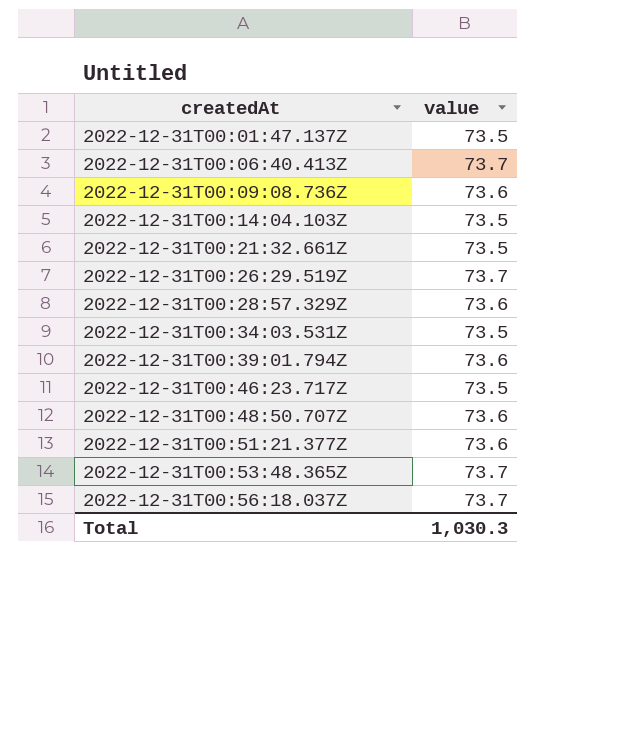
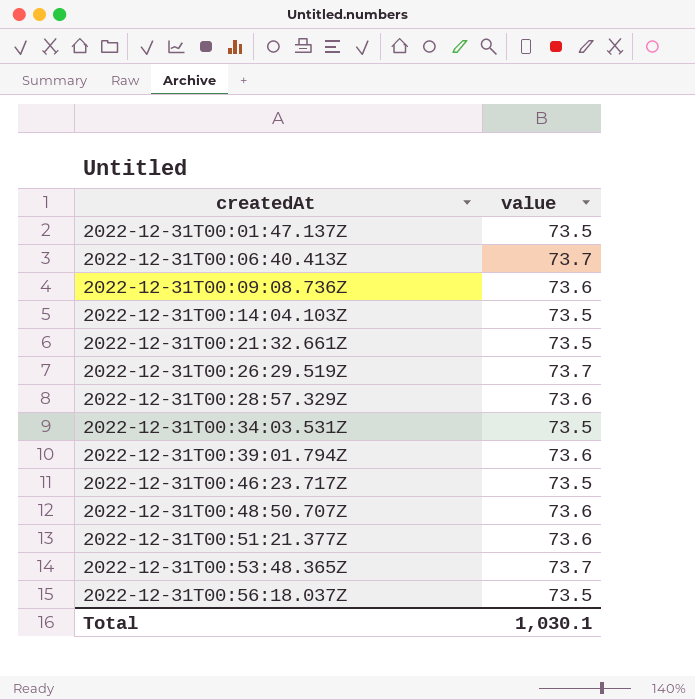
2022-12-31T00:56:18.037Z | value: 73.7 -> 73.5
Total | value: 1,030.3 -> 1,030.1

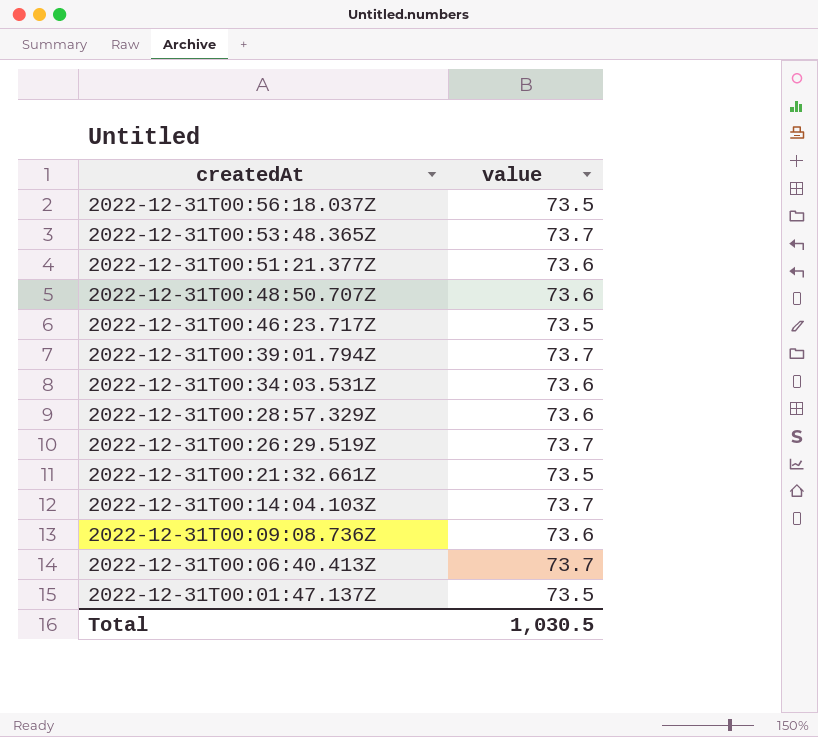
row order: createdAt ascending -> createdAt descending
2022-12-31T00:39:01.794Z | value: 73.6 -> 73.7
2022-12-31T00:34:03.531Z | value: 73.5 -> 73.6
2022-12-31T00:14:04.103Z | value: 73.5 -> 73.7
Total | value: 1,030.1 -> 1,030.5

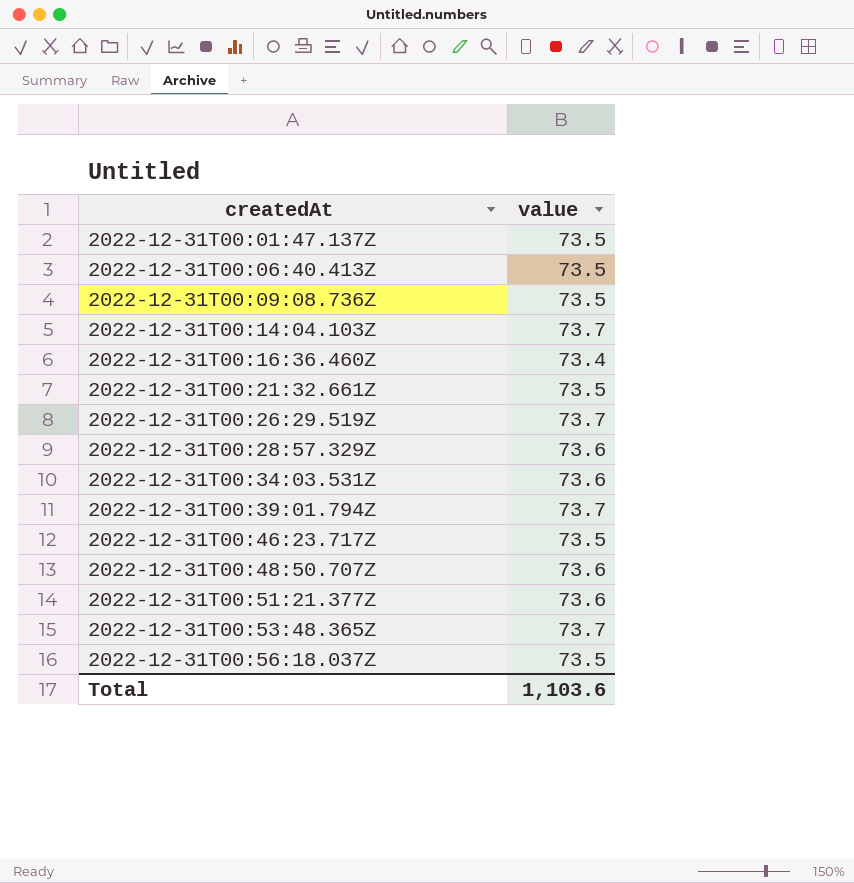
row order: createdAt descending -> createdAt ascending
2022-12-31T00:06:40.413Z | value: 73.7 -> 73.5
2022-12-31T00:09:08.736Z | value: 73.6 -> 73.5
row 2022-12-31T00:16:36.460Z: none -> 73.4
Total | value: 1,030.5 -> 1,103.6

